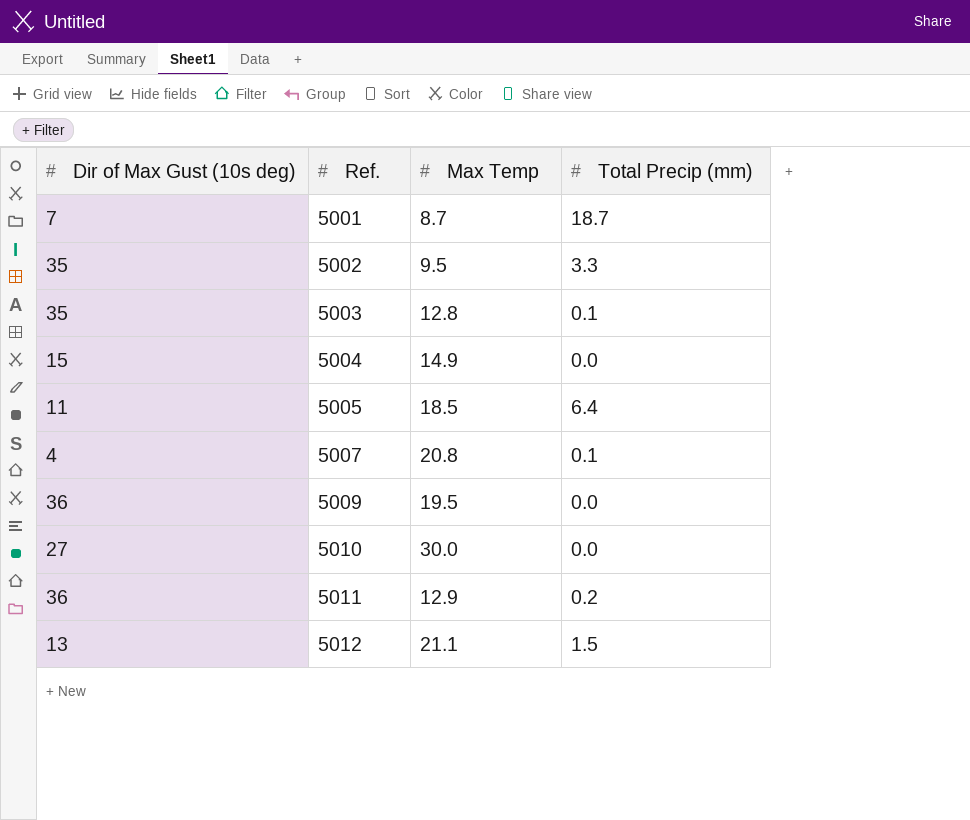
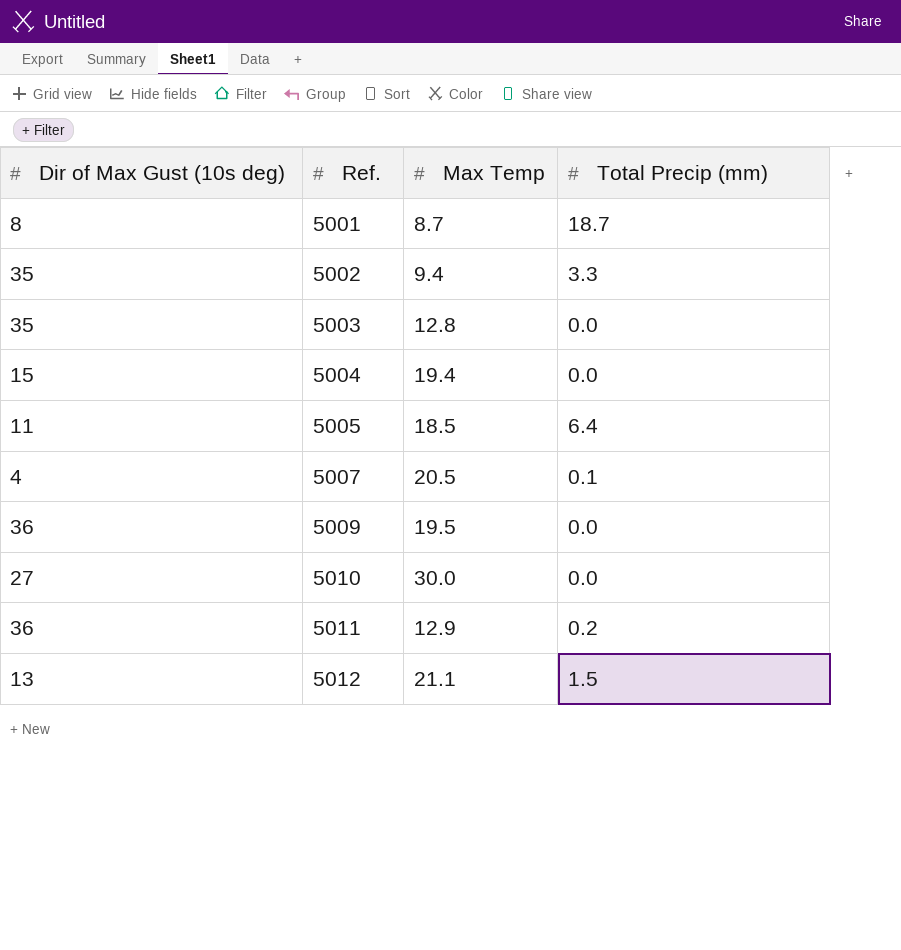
5001 | Dir of Max Gust (10s deg): 7 -> 8
5002 | Max Temp: 9.5 -> 9.4
5003 | Total Precip (mm): 0.1 -> 0.0
5004 | Max Temp: 14.9 -> 19.4
5007 | Max Temp: 20.8 -> 20.5

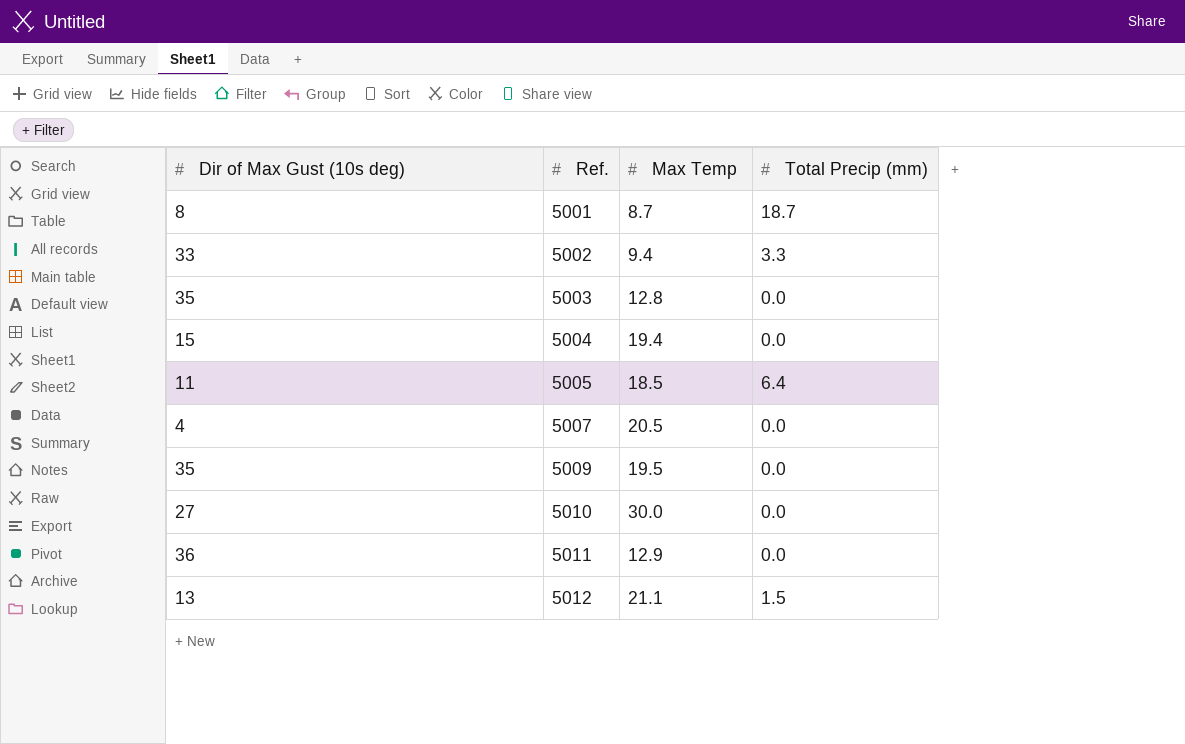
5002 | Dir of Max Gust (10s deg): 35 -> 33
5007 | Total Precip (mm): 0.1 -> 0.0
5009 | Dir of Max Gust (10s deg): 36 -> 35
5011 | Total Precip (mm): 0.2 -> 0.0

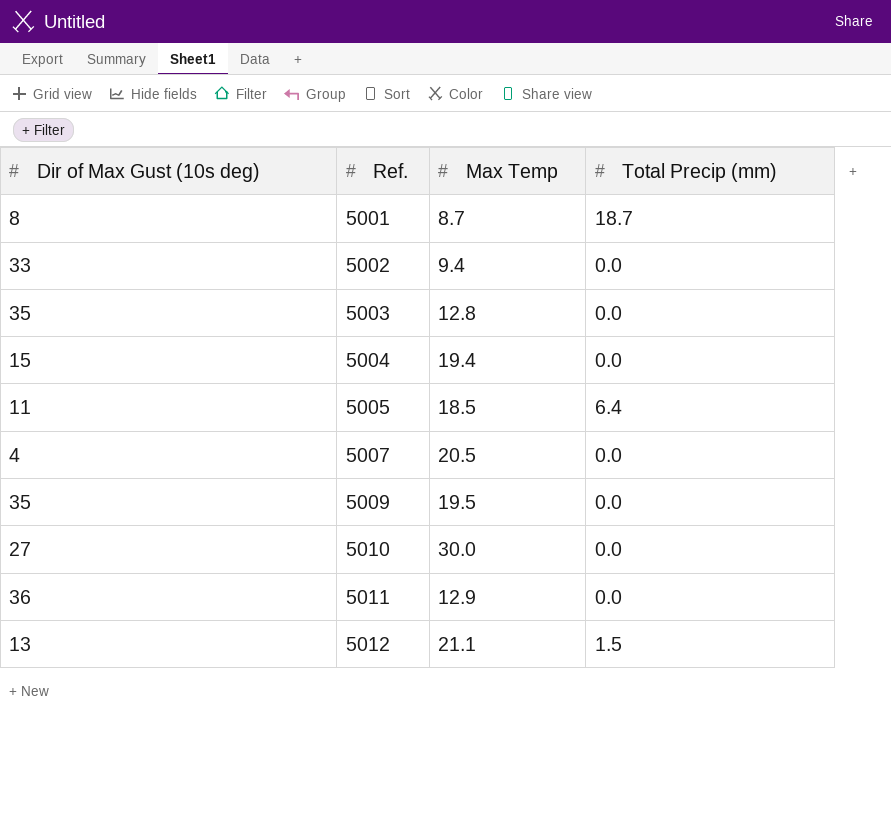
5002 | Total Precip (mm): 3.3 -> 0.0

